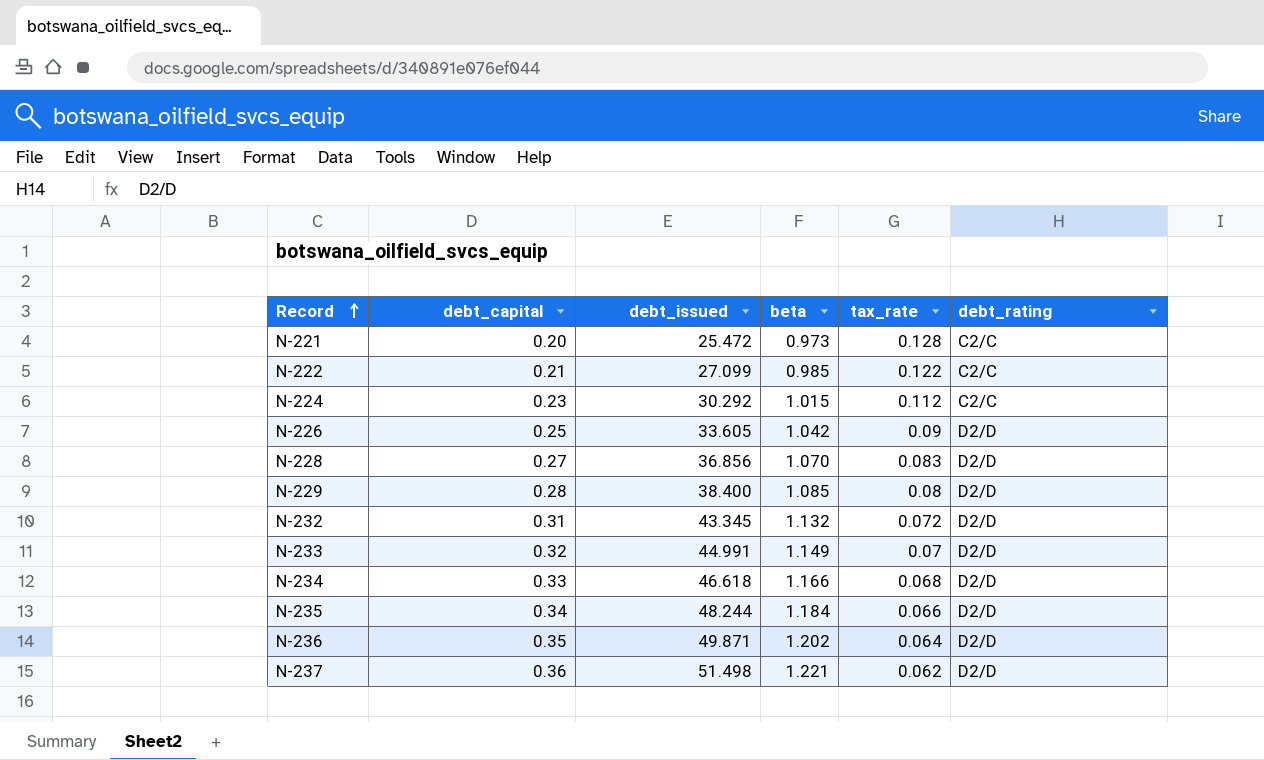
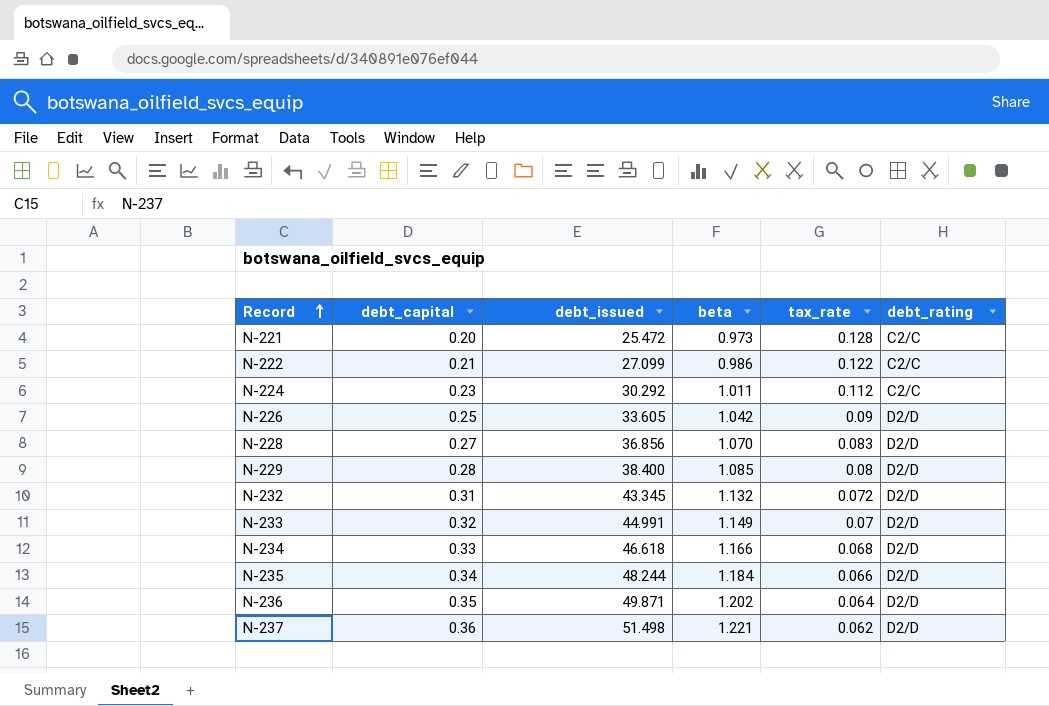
N-222 | beta: 0.985 -> 0.986
N-224 | beta: 1.015 -> 1.011

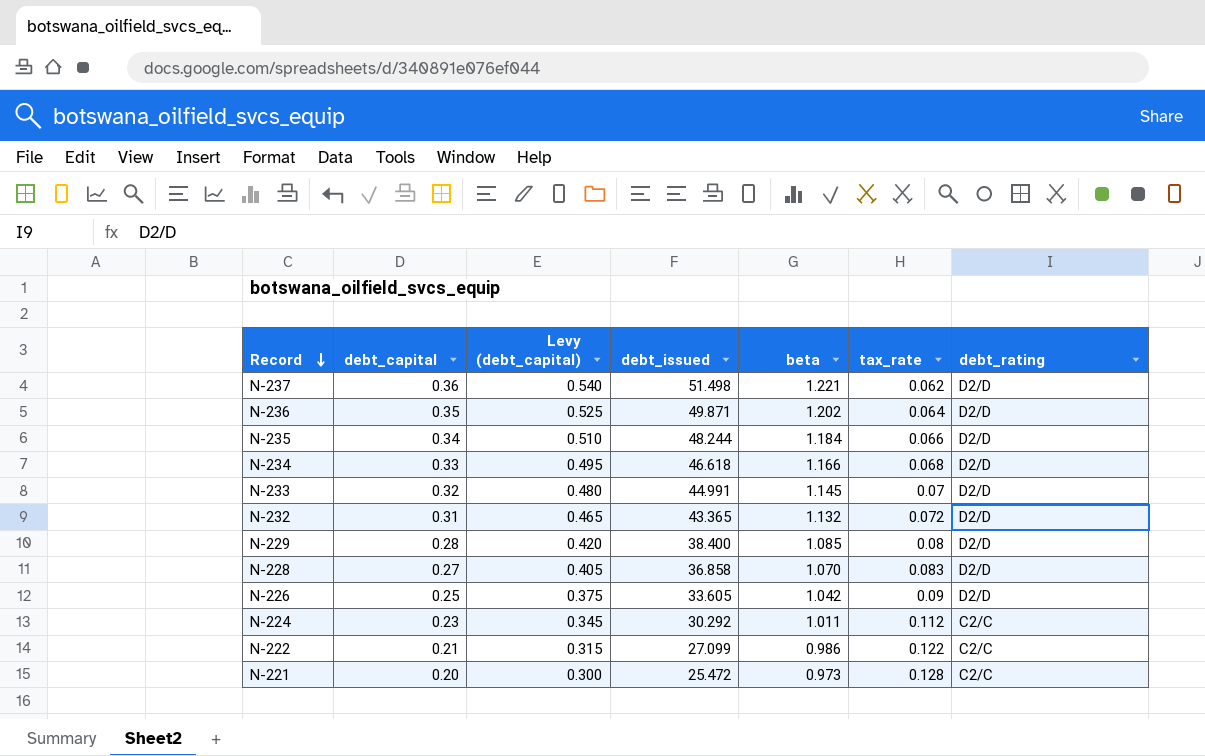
row order: Record ascending -> Record descending
column Levy (debt_capital) | formula: none -> [debt_capital] * 1.5
N-233 | beta: 1.149 -> 1.145
N-232 | debt_issued: 43.345 -> 43.365
N-228 | debt_issued: 36.856 -> 36.858

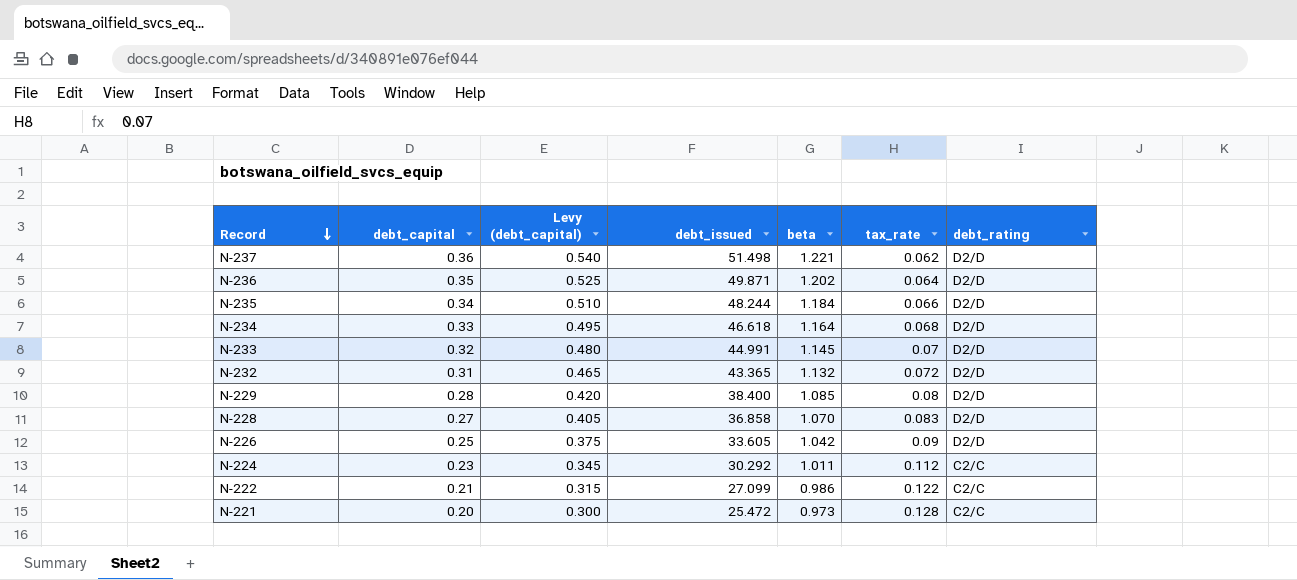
N-234 | beta: 1.166 -> 1.164

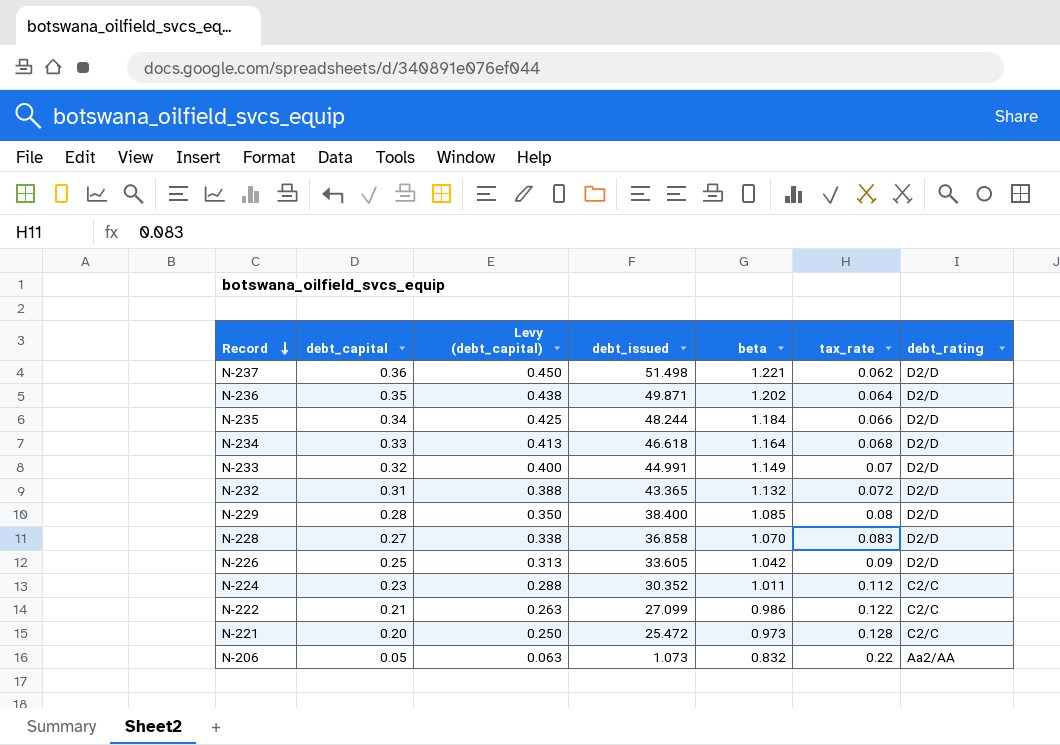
column Levy (debt_capital) | formula: [debt_capital] * 1.5 -> [debt_capital] * 1.25
N-233 | beta: 1.145 -> 1.149
N-224 | debt_issued: 30.292 -> 30.352
row N-206: none -> 0.05 | 0.063 | 1.073 | 0.832 | 0.22 | Aa2/AA

